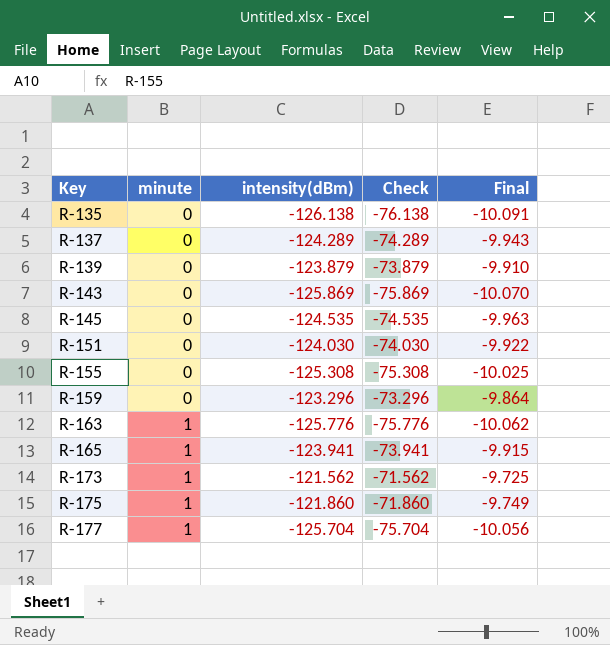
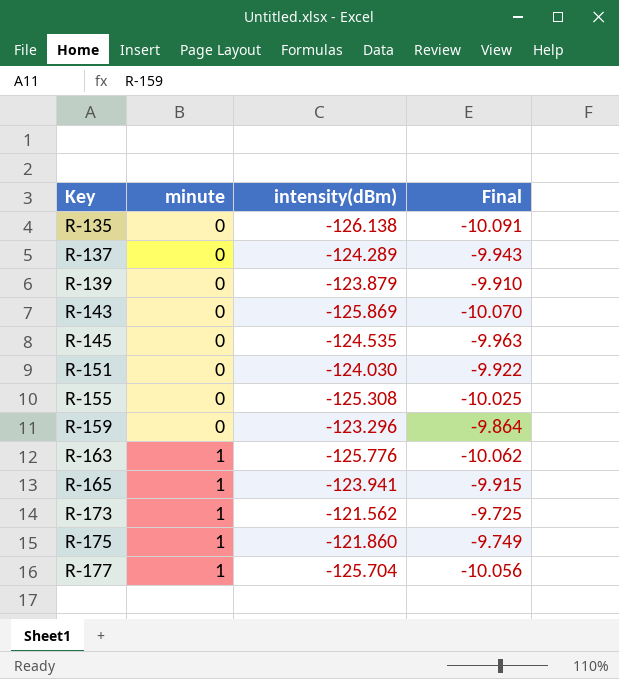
column Check | formula: [intensity(dBm)] + 50 -> none

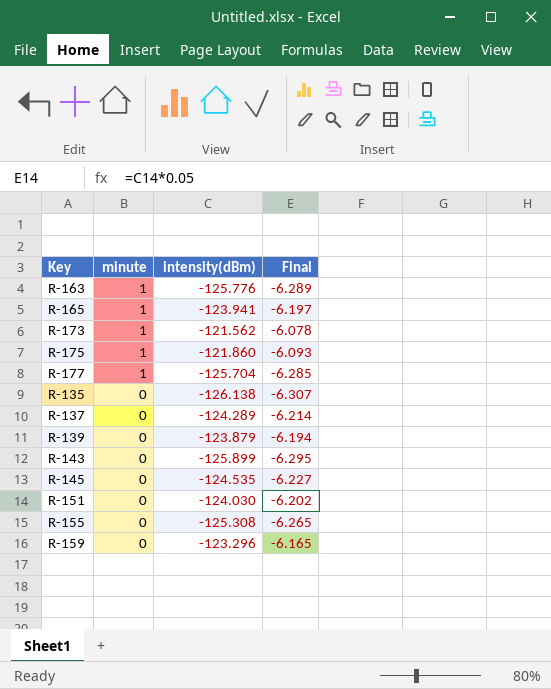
row order: Key ascending -> minute descending
column Final | formula: [intensity(dBm)] * 0.08 -> [intensity(dBm)] * 0.05
R-143 | intensity(dBm): -125.869 -> -125.899

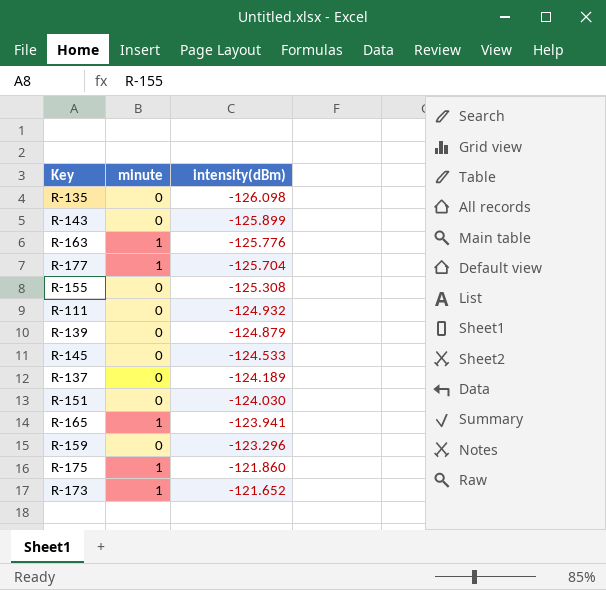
row order: minute descending -> intensity(dBm) ascending
column Final | formula: [intensity(dBm)] * 0.05 -> none
R-135 | intensity(dBm): -126.138 -> -126.098
row R-111: none -> 0 | -124.932
R-139 | intensity(dBm): -123.879 -> -124.879
R-145 | intensity(dBm): -124.535 -> -124.533
R-137 | intensity(dBm): -124.289 -> -124.189
R-173 | intensity(dBm): -121.562 -> -121.652

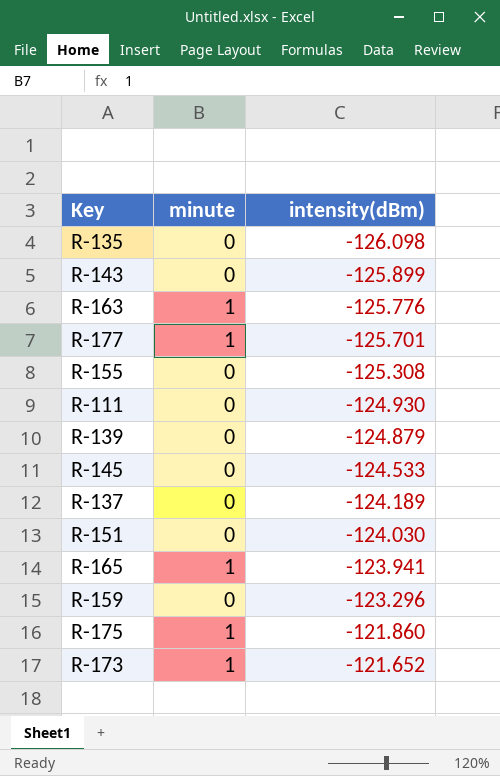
R-177 | intensity(dBm): -125.704 -> -125.701
R-111 | intensity(dBm): -124.932 -> -124.930

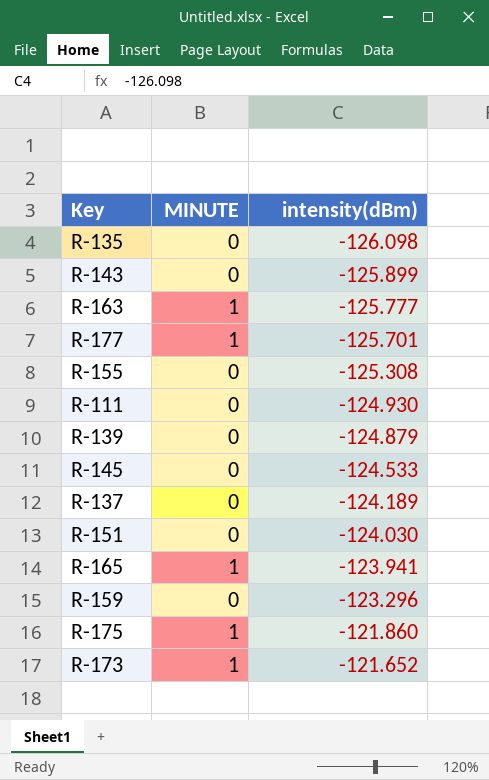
column name: minute -> MINUTE
R-163 | intensity(dBm): -125.776 -> -125.777

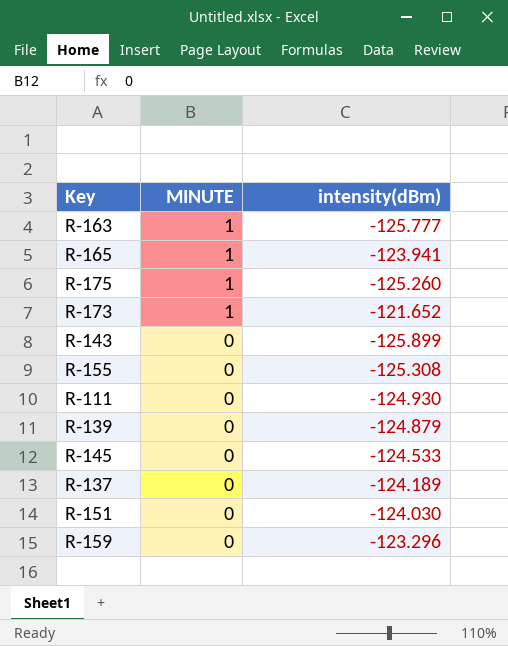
row order: intensity(dBm) ascending -> MINUTE descending
row R-135: 0 | -126.098 -> none
row R-177: 1 | -125.701 -> none
R-175 | intensity(dBm): -121.860 -> -125.260

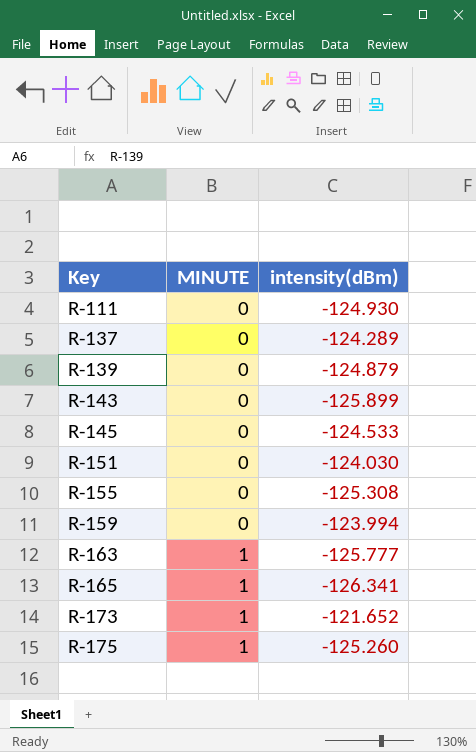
row order: MINUTE descending -> Key ascending
R-137 | intensity(dBm): -124.189 -> -124.289
R-159 | intensity(dBm): -123.296 -> -123.994
R-165 | intensity(dBm): -123.941 -> -126.341

